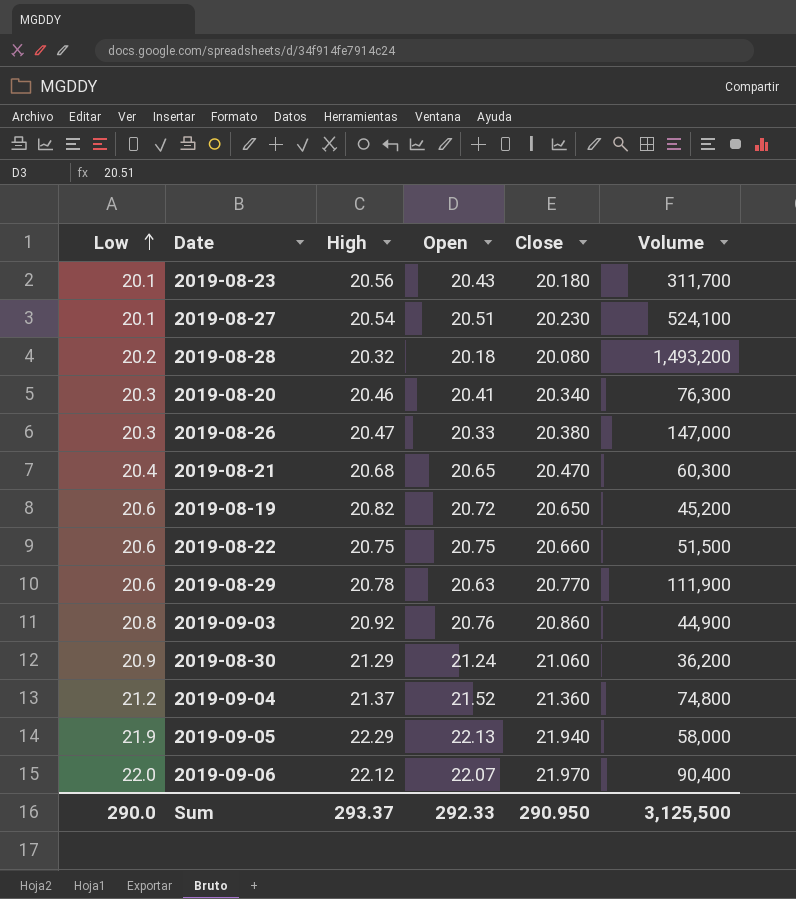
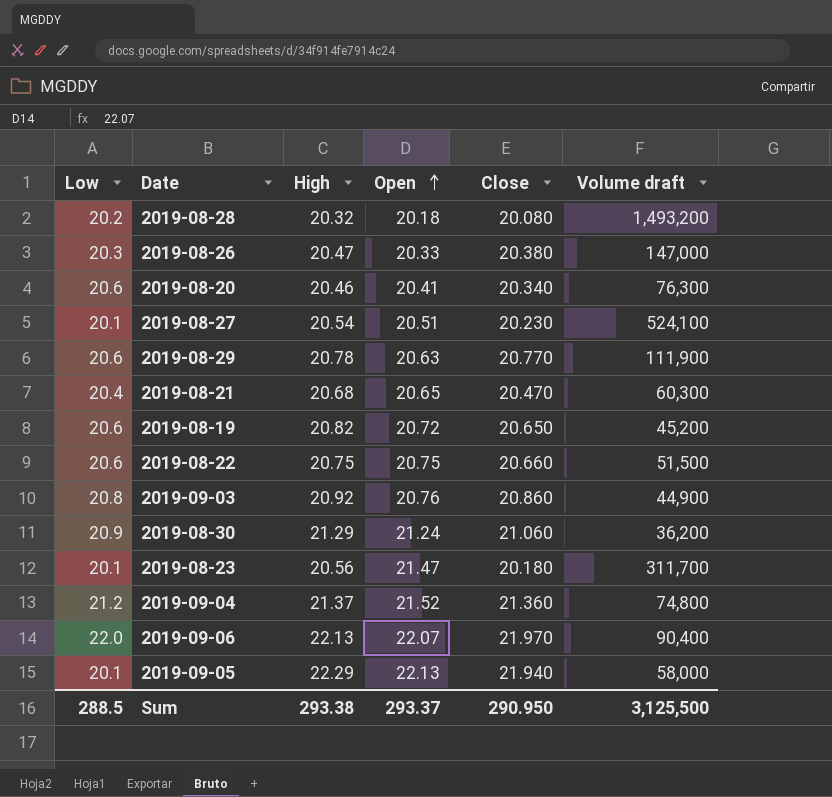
row order: Low ascending -> Open ascending
column name: Volume -> Volume draft
2019-08-20 | Low: 20.3 -> 20.6
2019-08-23 | Open: 20.43 -> 21.47
2019-09-06 | High: 22.12 -> 22.13
2019-09-05 | Low: 21.9 -> 20.1
Sum | Low: 290.0 -> 288.5
Sum | High: 293.37 -> 293.38
Sum | Open: 292.33 -> 293.37

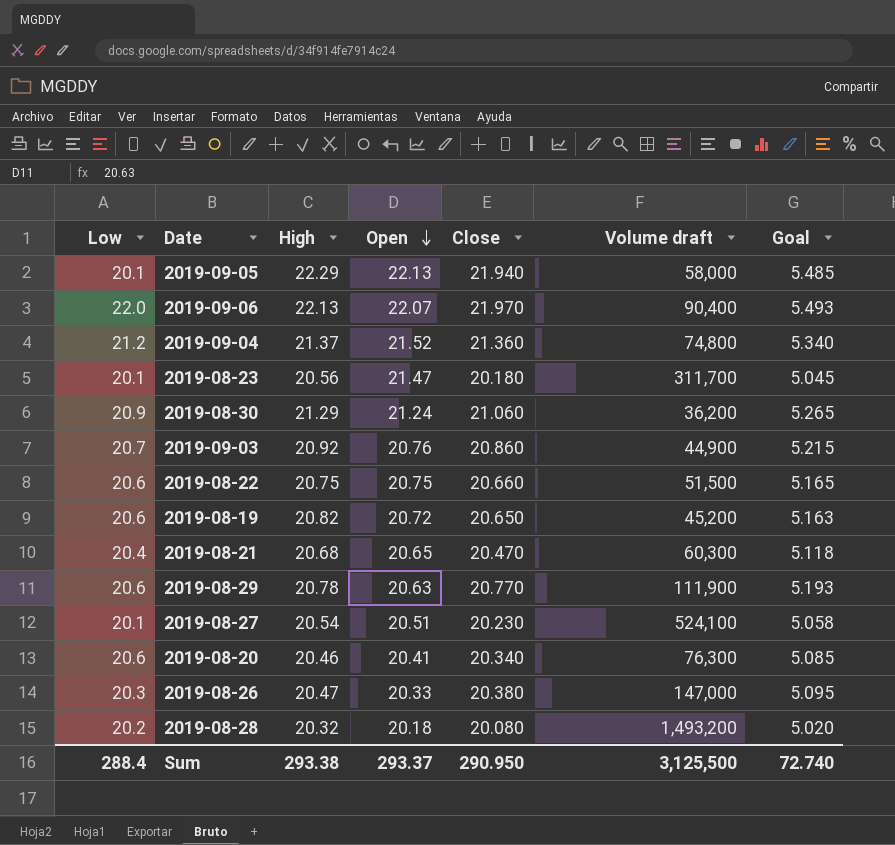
row order: Open ascending -> Open descending
column Goal | formula: none -> [Close] * 0.25
2019-09-03 | Low: 20.8 -> 20.7
Sum | Low: 288.5 -> 288.4

